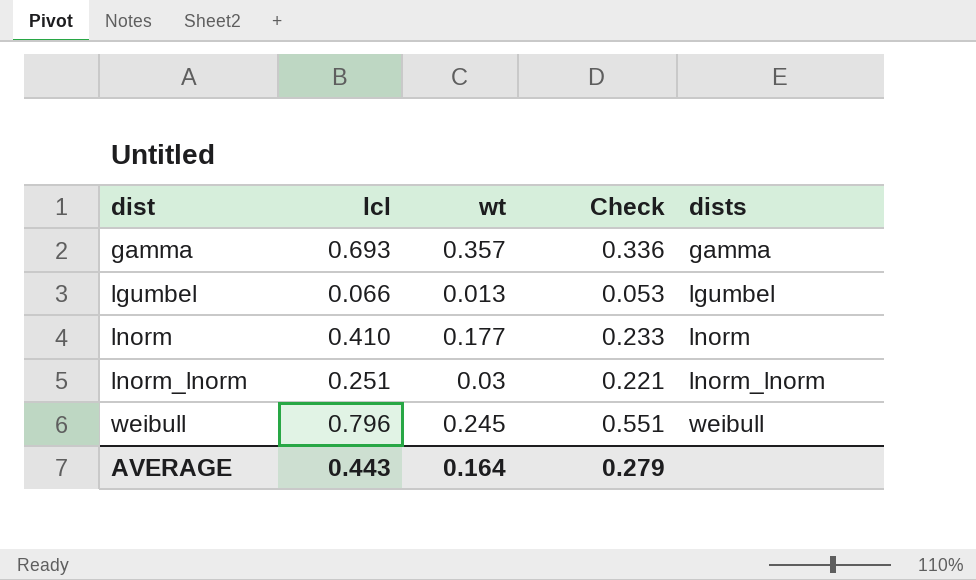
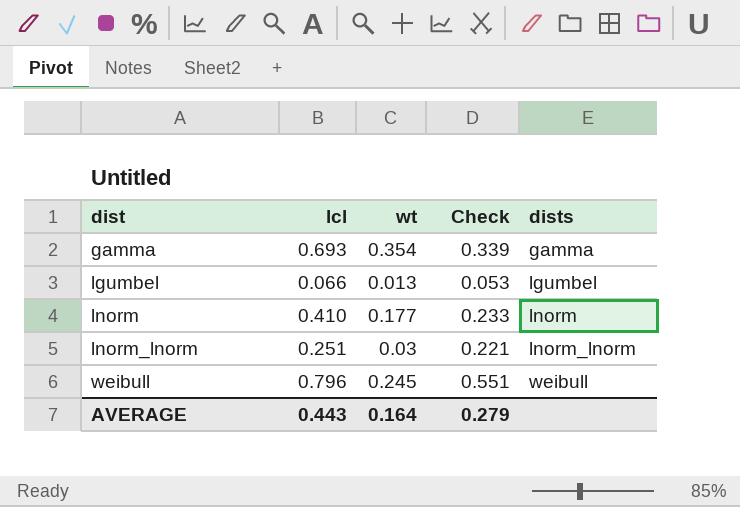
gamma | wt: 0.357 -> 0.354
gamma | Check: 0.336 -> 0.339

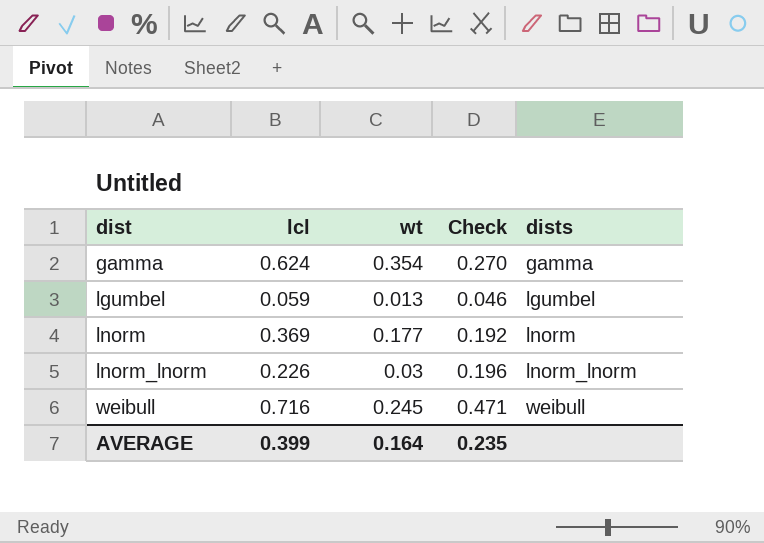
gamma | lcl: 0.693 -> 0.624
gamma | Check: 0.339 -> 0.270
lgumbel | lcl: 0.066 -> 0.059
lgumbel | Check: 0.053 -> 0.046
lnorm | lcl: 0.410 -> 0.369
lnorm | Check: 0.233 -> 0.192
lnorm_lnorm | lcl: 0.251 -> 0.226
lnorm_lnorm | Check: 0.221 -> 0.196
weibull | lcl: 0.796 -> 0.716
weibull | Check: 0.551 -> 0.471
AVERAGE | lcl: 0.443 -> 0.399
AVERAGE | Check: 0.279 -> 0.235

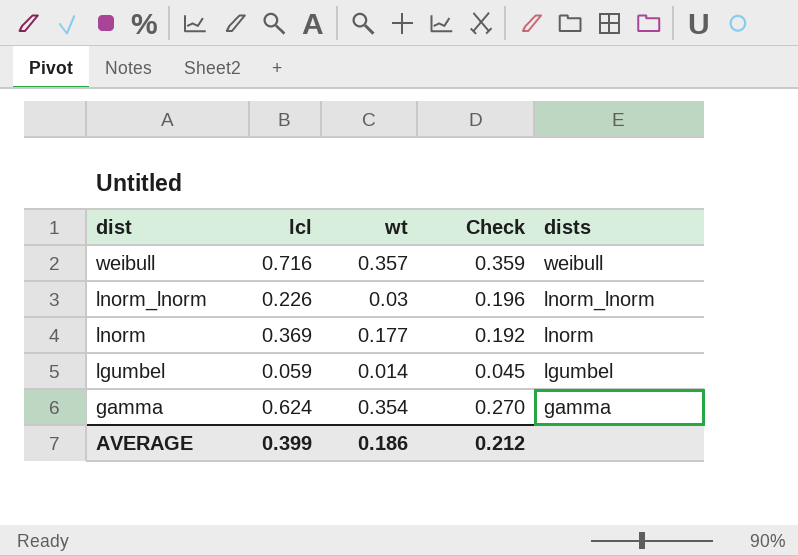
row order: dist ascending -> dist descending
weibull | wt: 0.245 -> 0.357
weibull | Check: 0.471 -> 0.359
lgumbel | wt: 0.013 -> 0.014
lgumbel | Check: 0.046 -> 0.045
AVERAGE | wt: 0.164 -> 0.186
AVERAGE | Check: 0.235 -> 0.212

